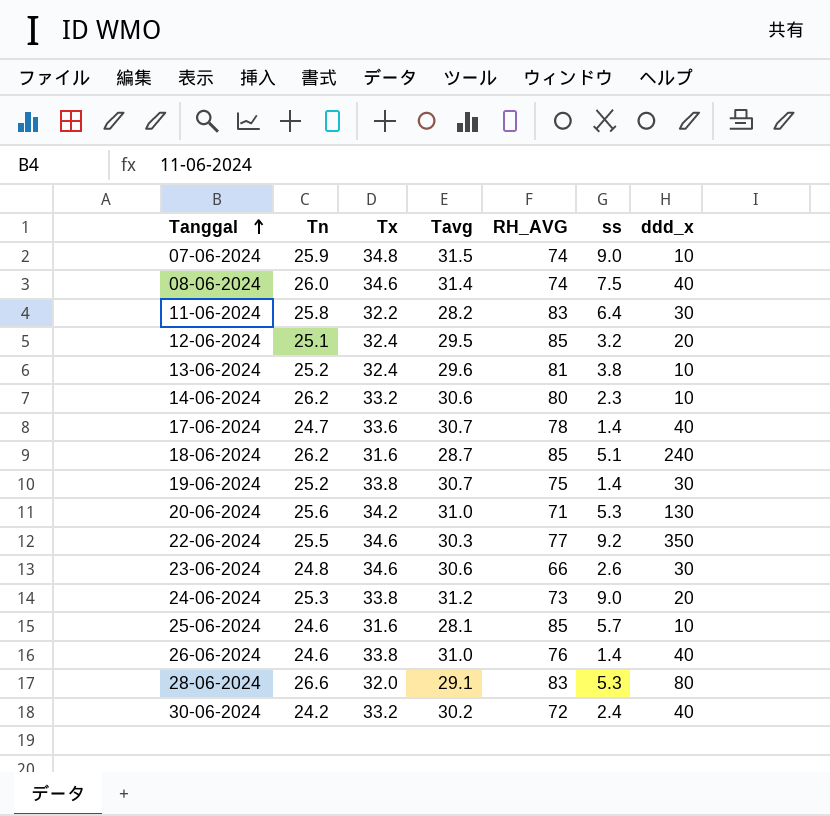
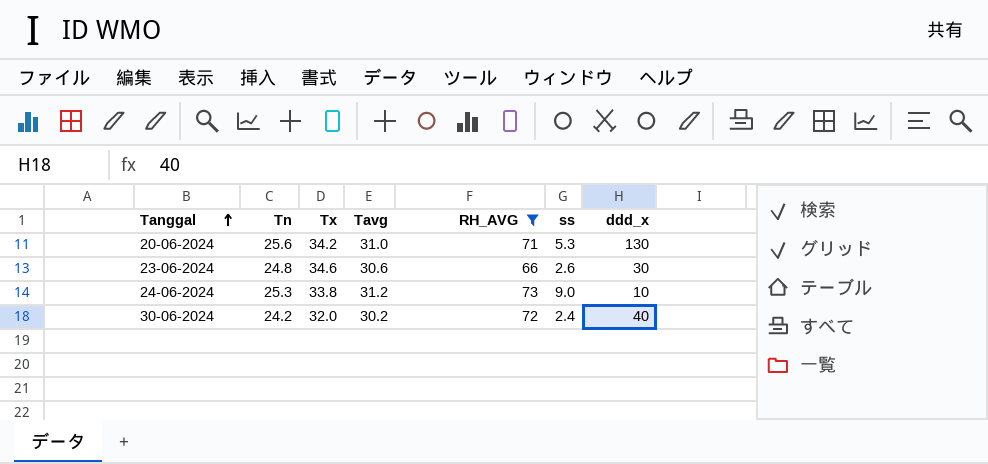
filter: none -> RH_AVG <= 73
24-06-2024 | ddd_x: 20 -> 10
30-06-2024 | Tx: 33.2 -> 32.0

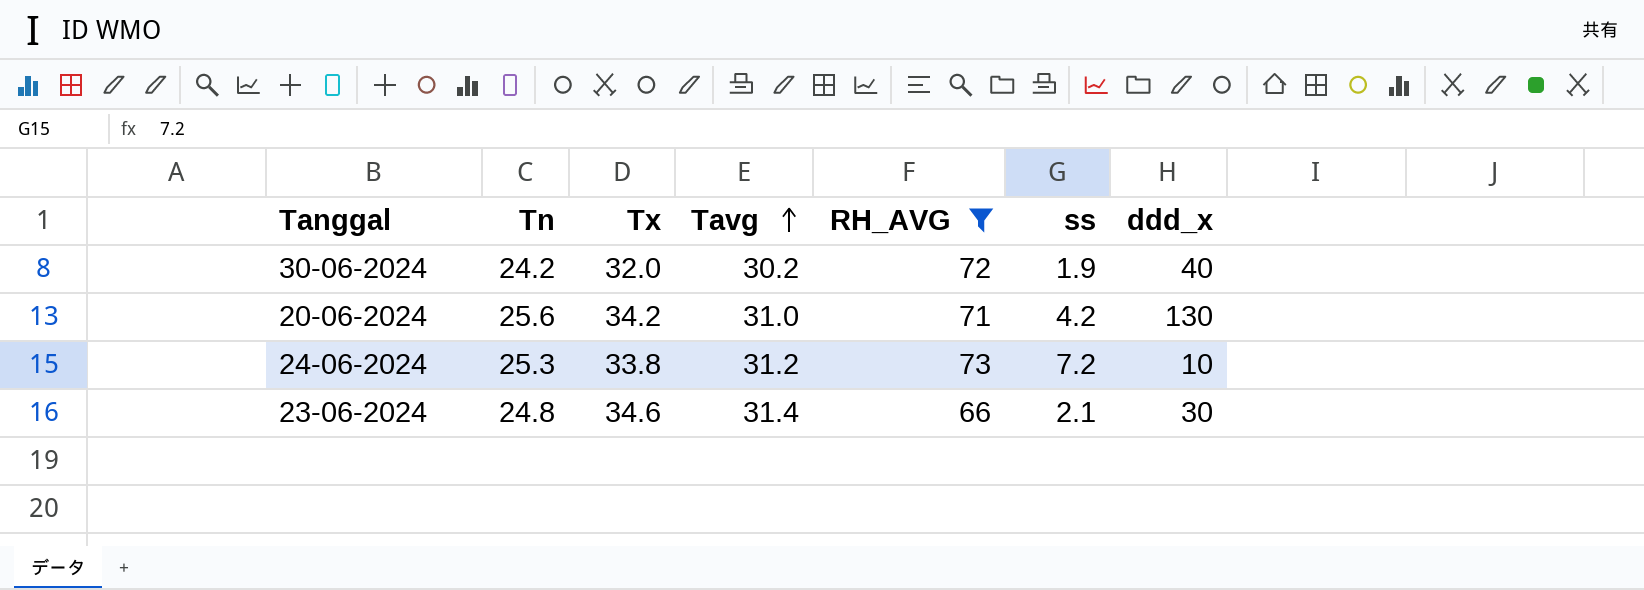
row order: Tanggal ascending -> Tavg ascending
30-06-2024 | ss: 2.4 -> 1.9
20-06-2024 | ss: 5.3 -> 4.2
24-06-2024 | ss: 9.0 -> 7.2
23-06-2024 | Tavg: 30.6 -> 31.4
23-06-2024 | ss: 2.6 -> 2.1

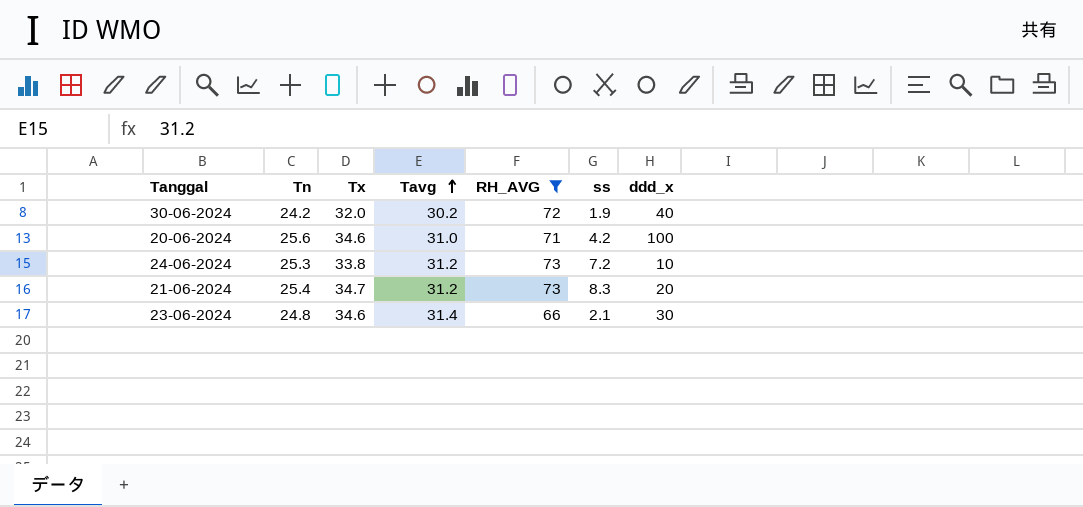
20-06-2024 | Tx: 34.2 -> 34.6
20-06-2024 | ddd_x: 130 -> 100
row 21-06-2024: none -> 25.4 | 34.7 | 31.2 | 73 | 8.3 | 20

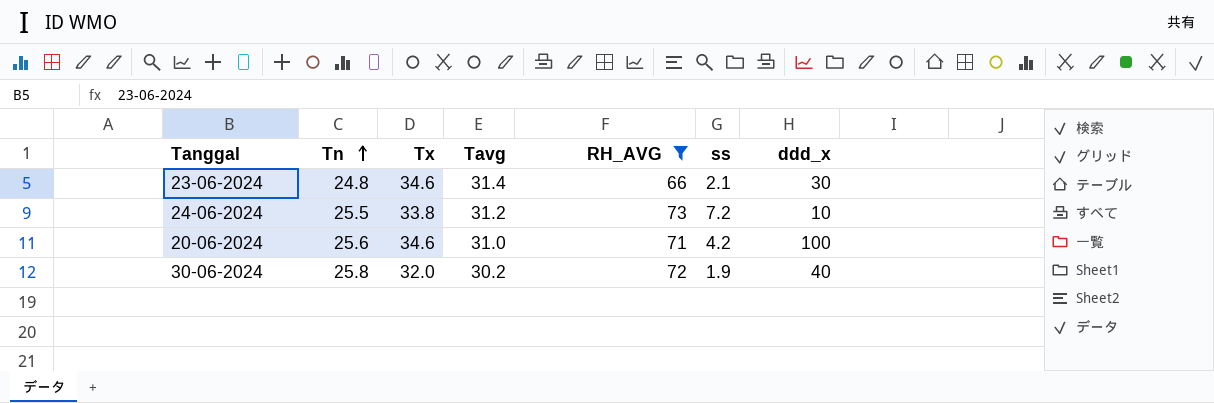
row order: Tavg ascending -> Tn ascending
row 21-06-2024: 25.4 | 34.7 | 31.2 | 73 | 8.3 | 20 -> none
24-06-2024 | Tn: 25.3 -> 25.5
30-06-2024 | Tn: 24.2 -> 25.8

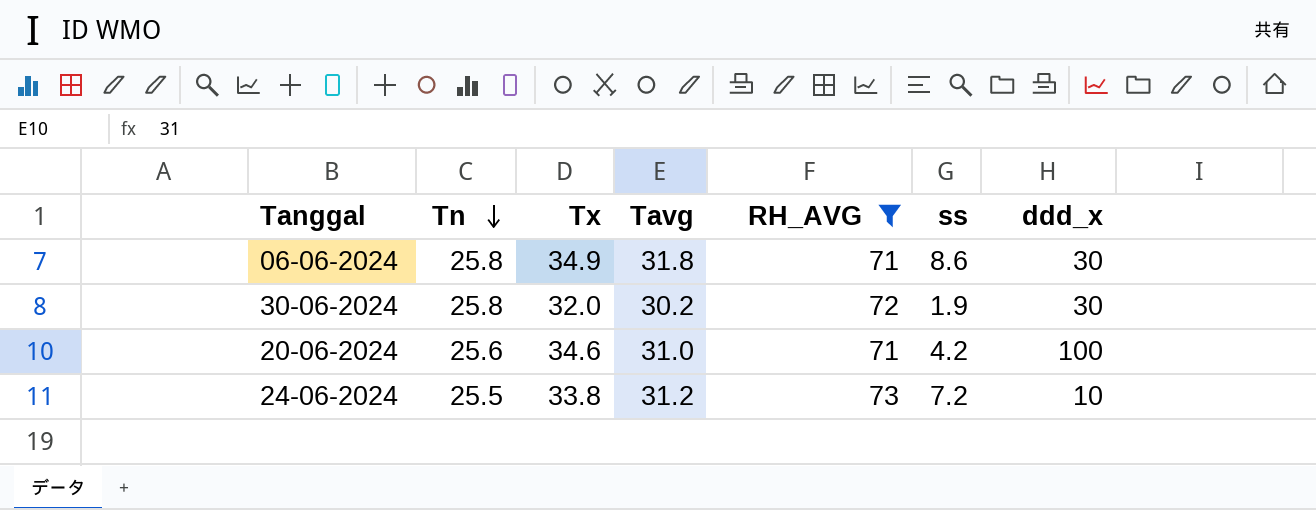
row order: Tn ascending -> Tn descending
row 23-06-2024: 24.8 | 34.6 | 31.4 | 66 | 2.1 | 30 -> none
row 06-06-2024: none -> 25.8 | 34.9 | 31.8 | 71 | 8.6 | 30
30-06-2024 | ddd_x: 40 -> 30

